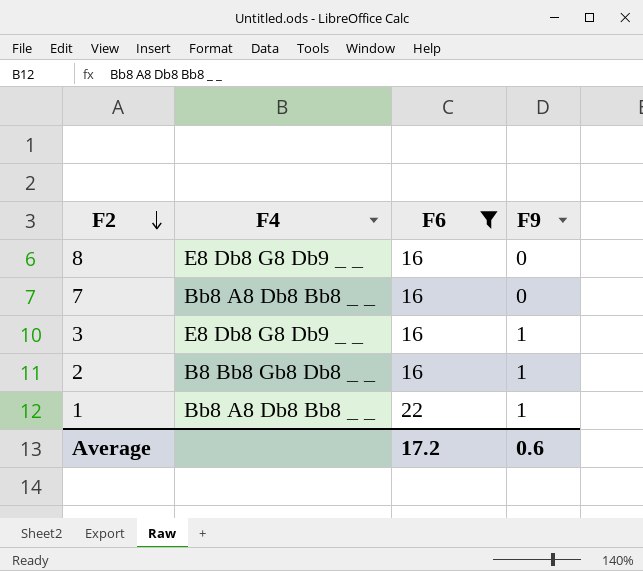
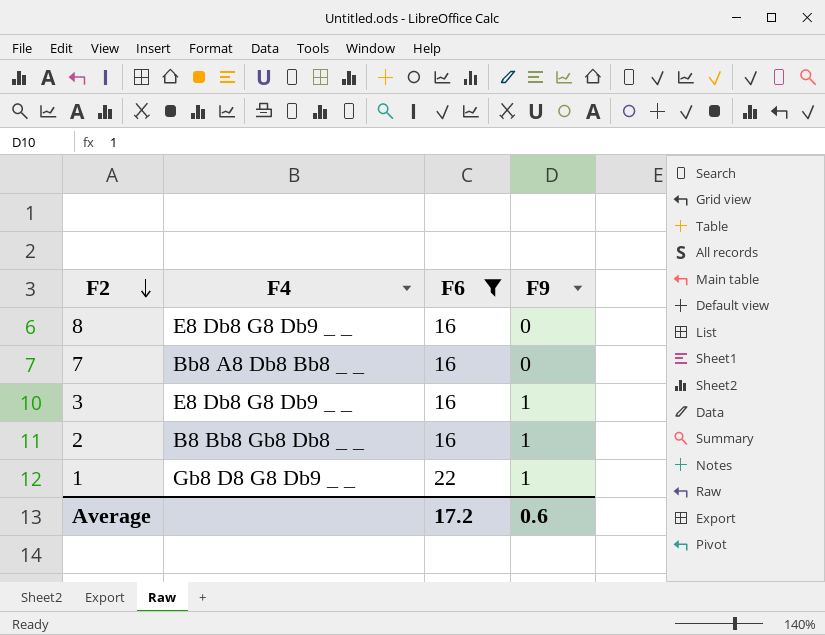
1 | F4: Bb8 A8 Db8 Bb8 _ _ -> Gb8 D8 G8 Db9 _ _

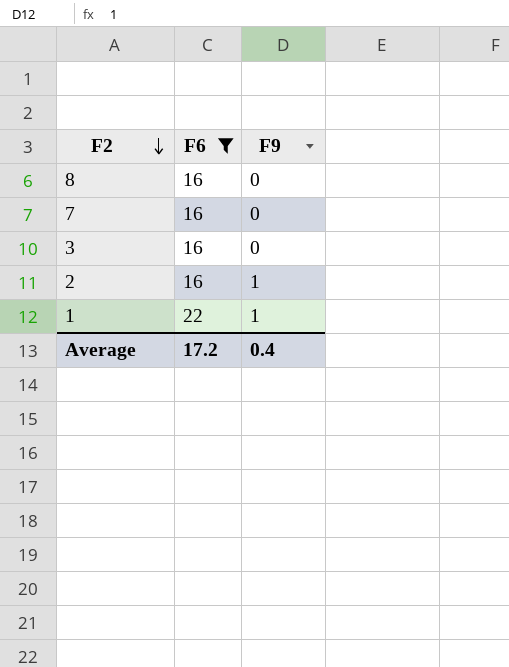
column F4 | position: 2 -> none
3 | F9: 1 -> 0
Average | F9: 0.6 -> 0.4

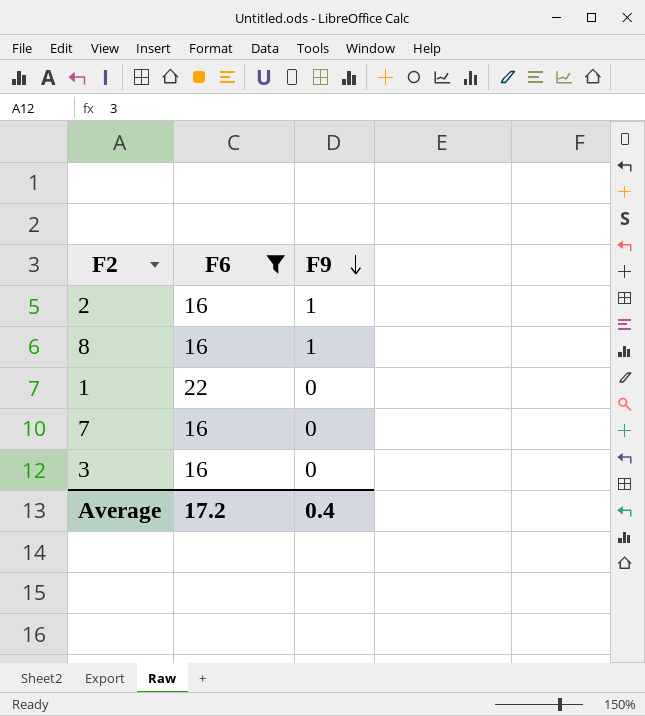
row order: F2 descending -> F9 descending
8 | F9: 0 -> 1
1 | F9: 1 -> 0

